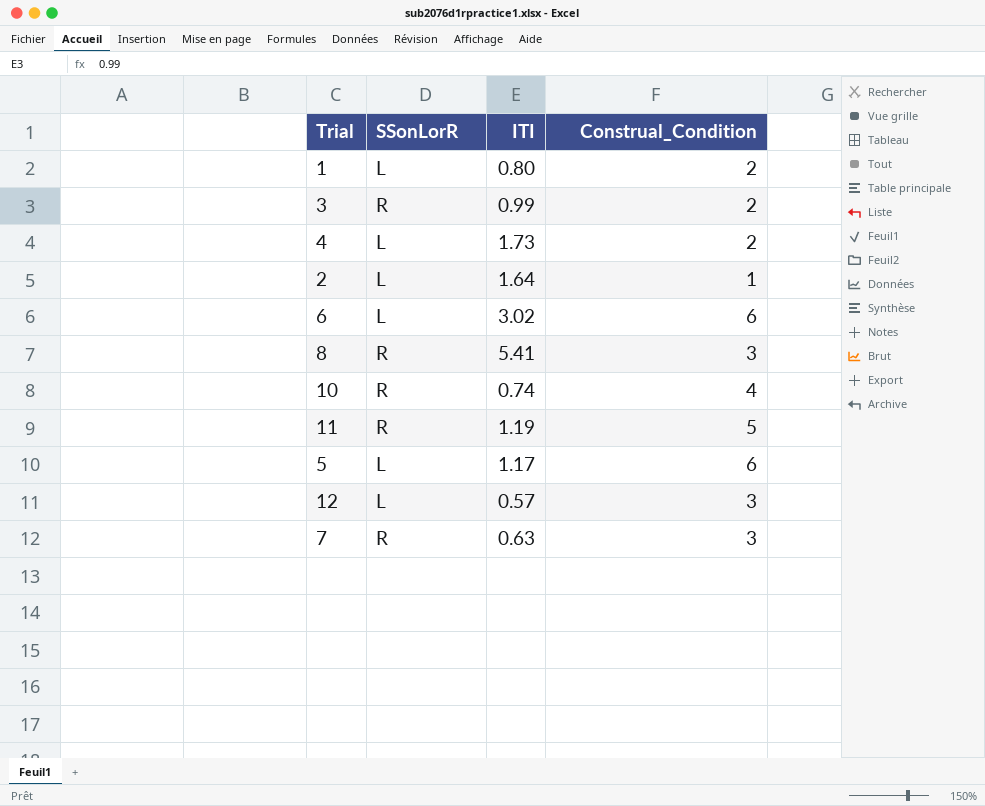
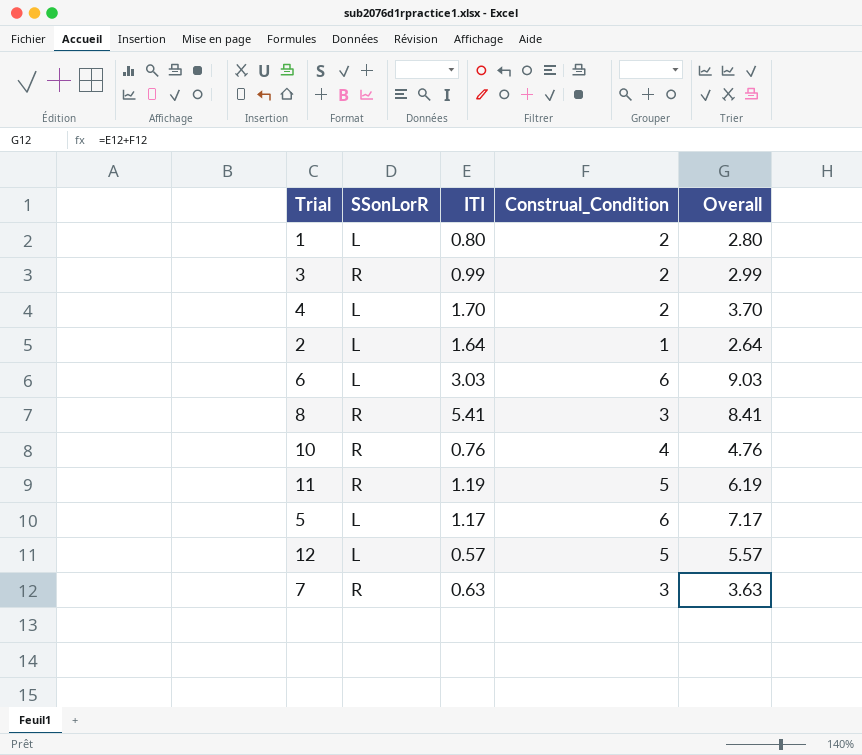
column Overall | formula: none -> [ITI] + [Construal_Condition]
4 | ITI: 1.73 -> 1.70
6 | ITI: 3.02 -> 3.03
10 | ITI: 0.74 -> 0.76
12 | Construal_Condition: 3 -> 5

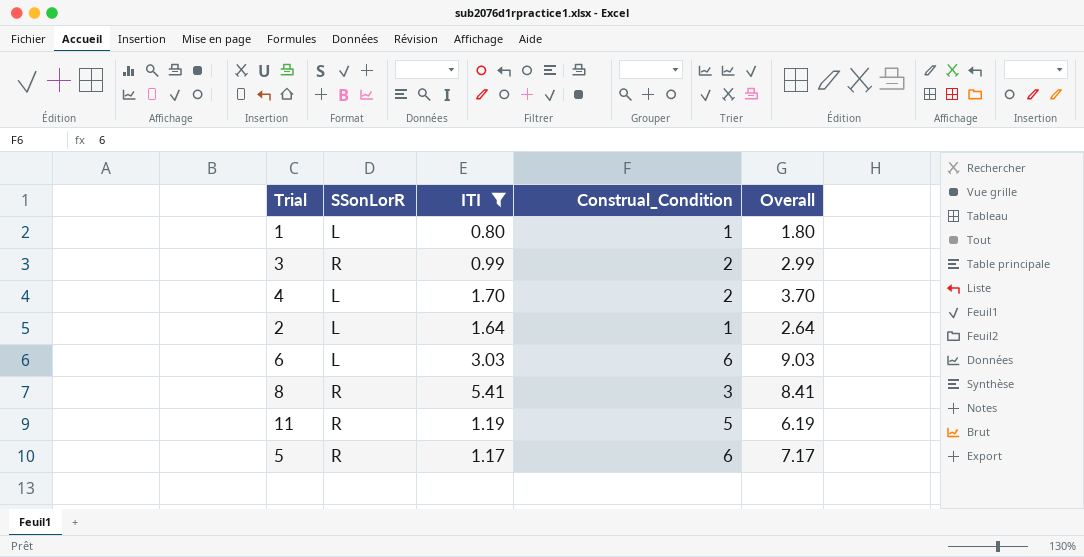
filter: none -> ITI >= 0.80
1 | Construal_Condition: 2 -> 1
1 | Overall: 2.80 -> 1.80
5 | SSonLorR: L -> R

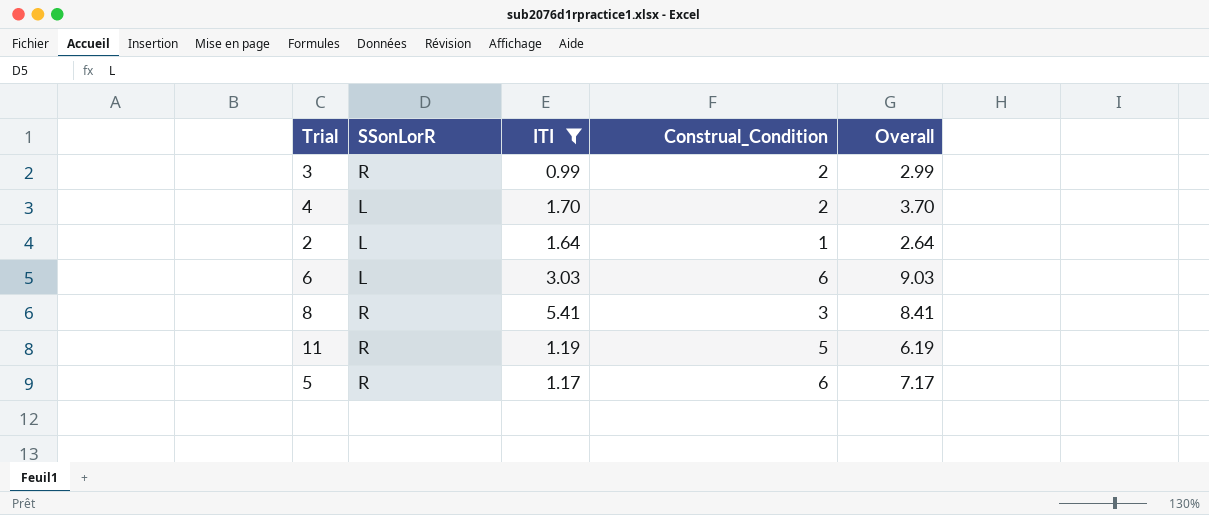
row 1: L | 0.80 | 1 | 1.80 -> none

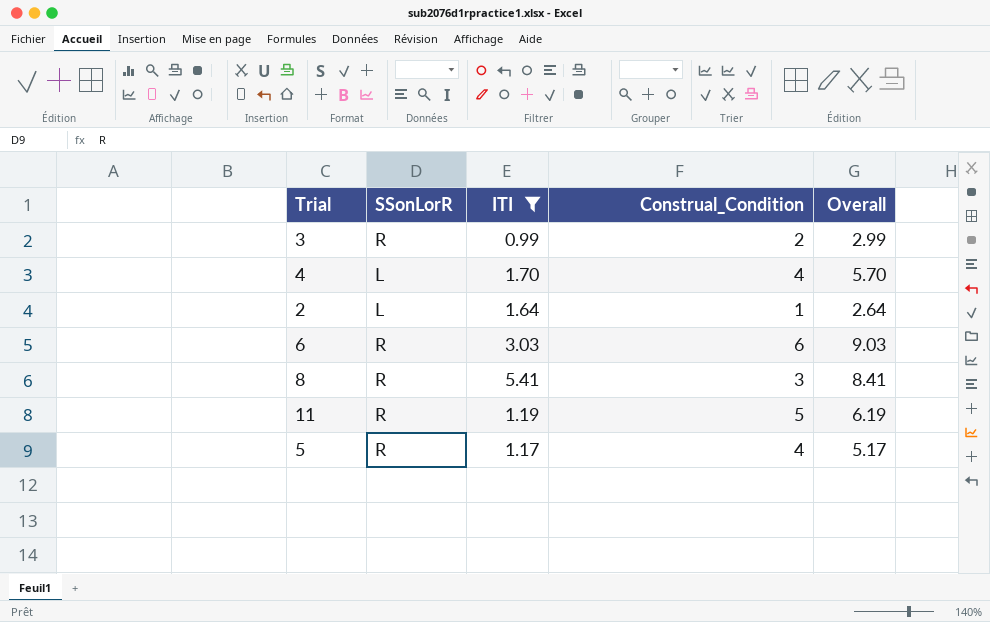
4 | Construal_Condition: 2 -> 4
4 | Overall: 3.70 -> 5.70
6 | SSonLorR: L -> R
5 | Construal_Condition: 6 -> 4
5 | Overall: 7.17 -> 5.17

